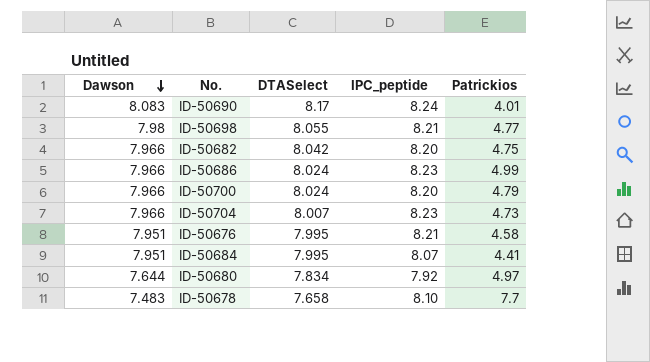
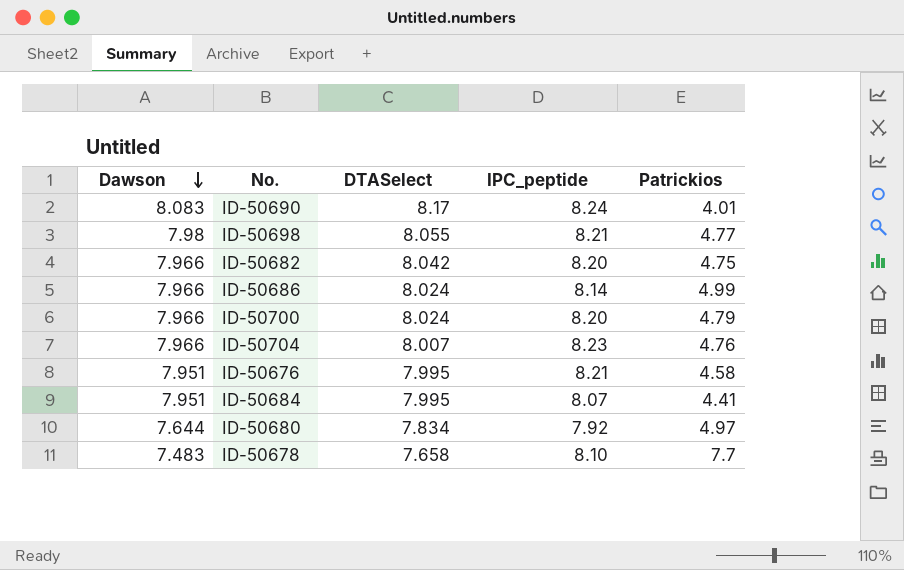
ID-50686 | IPC_peptide: 8.23 -> 8.14
ID-50704 | Patrickios: 4.73 -> 4.76

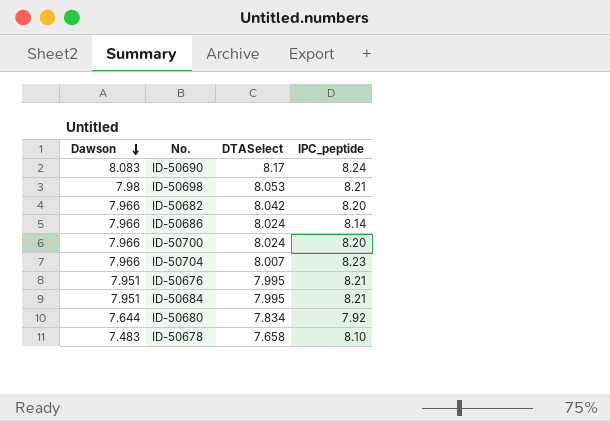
column Patrickios | position: 5 -> none
ID-50698 | DTASelect: 8.055 -> 8.053
ID-50684 | IPC_peptide: 8.07 -> 8.21

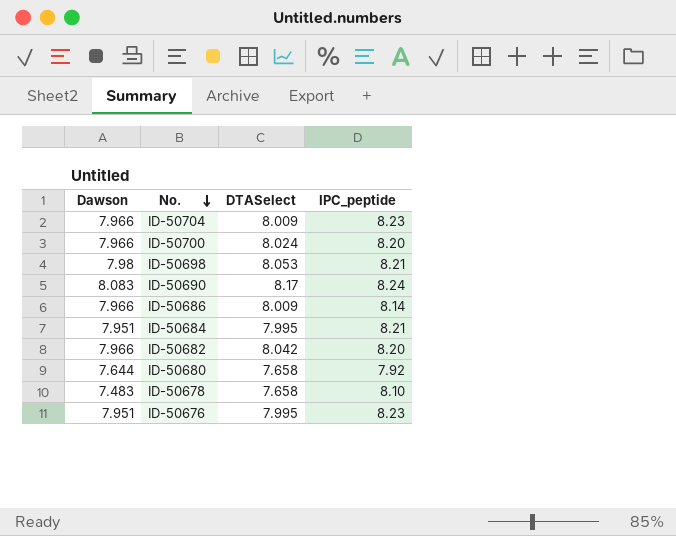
row order: Dawson descending -> No. descending
ID-50704 | DTASelect: 8.007 -> 8.009
ID-50686 | DTASelect: 8.024 -> 8.009
ID-50680 | DTASelect: 7.834 -> 7.658
ID-50676 | IPC_peptide: 8.21 -> 8.23

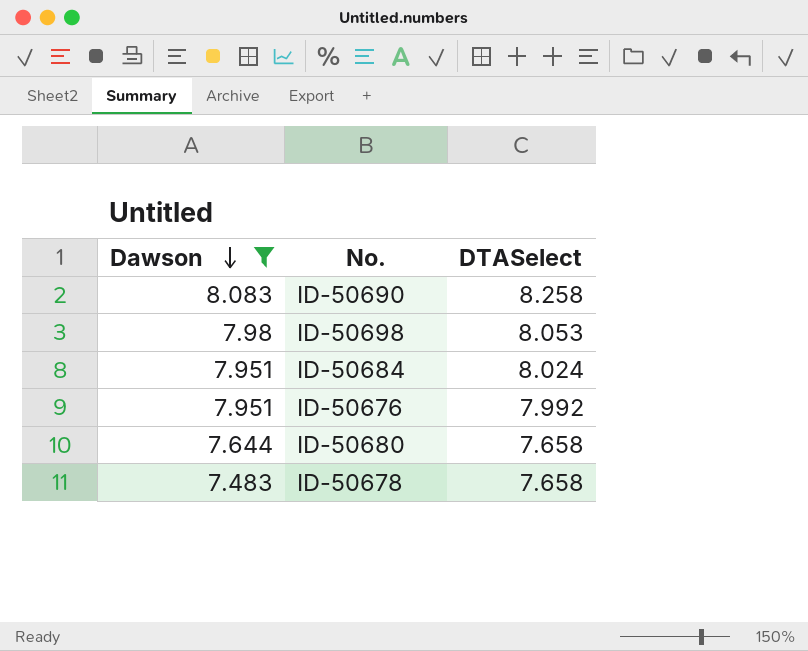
filter: none -> Dawson != 7.966
row order: No. descending -> Dawson descending
column IPC_peptide | position: 4 -> none
ID-50690 | DTASelect: 8.17 -> 8.258
ID-50684 | DTASelect: 7.995 -> 8.024
ID-50676 | DTASelect: 7.995 -> 7.992

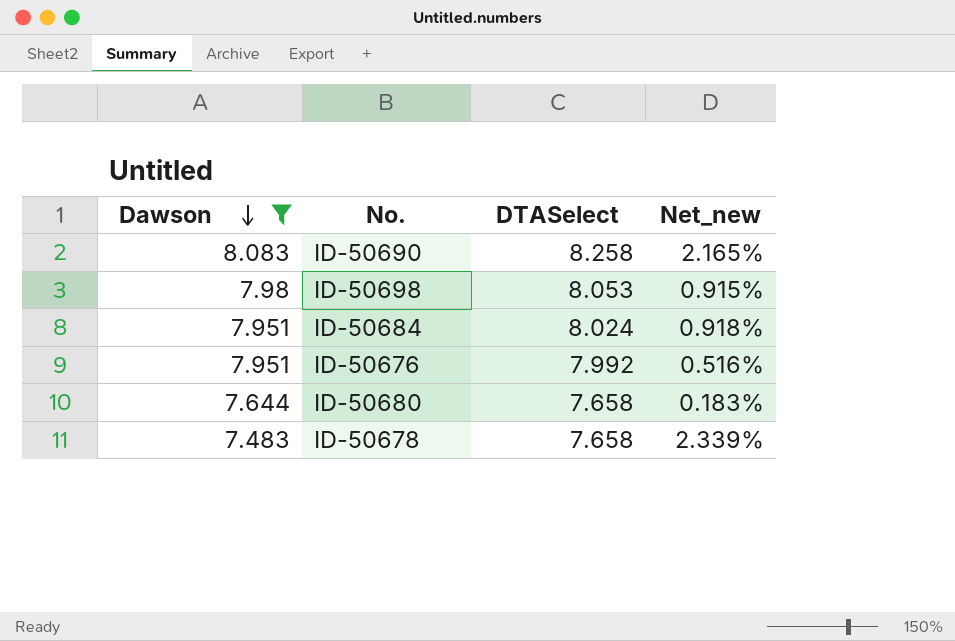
column Net_new | formula: none -> ([DTASelect] - [Dawson]) / [Dawson]

